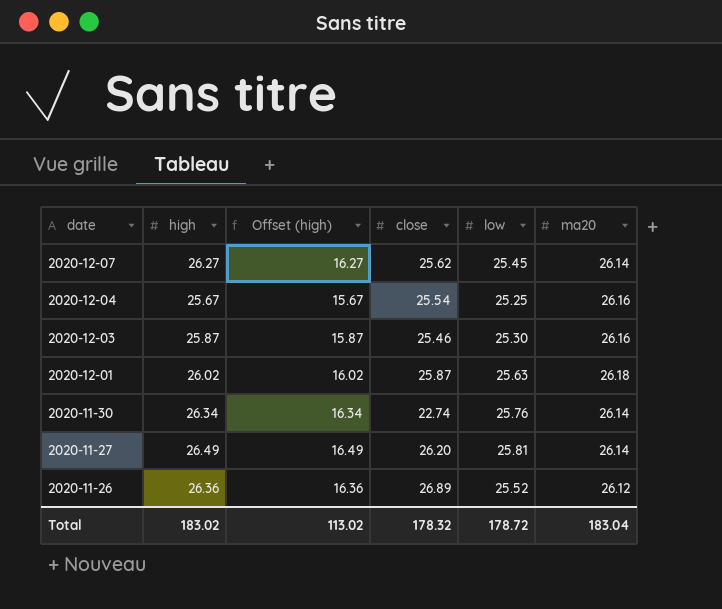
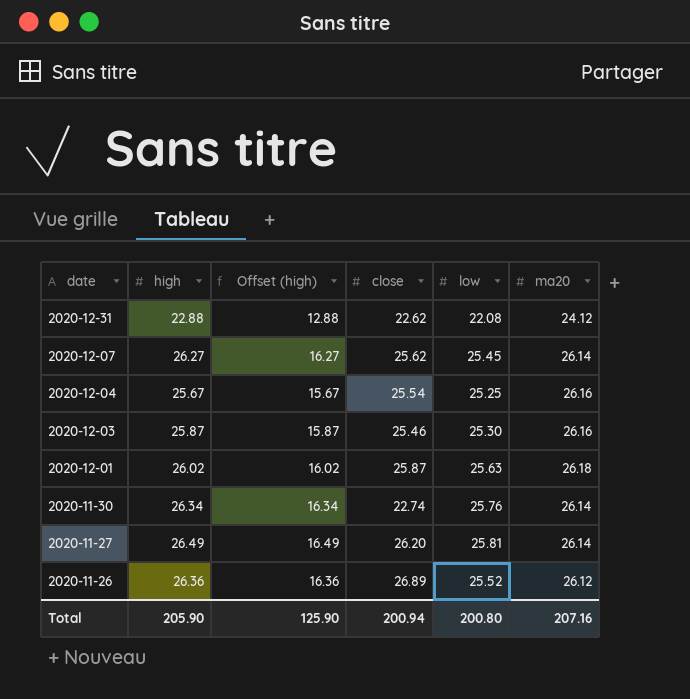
row 2020-12-31: none -> 22.88 | 12.88 | 22.62 | 22.08 | 24.12
Total | high: 183.02 -> 205.90
Total | Offset (high): 113.02 -> 125.90
Total | close: 178.32 -> 200.94
Total | low: 178.72 -> 200.80
Total | ma20: 183.04 -> 207.16

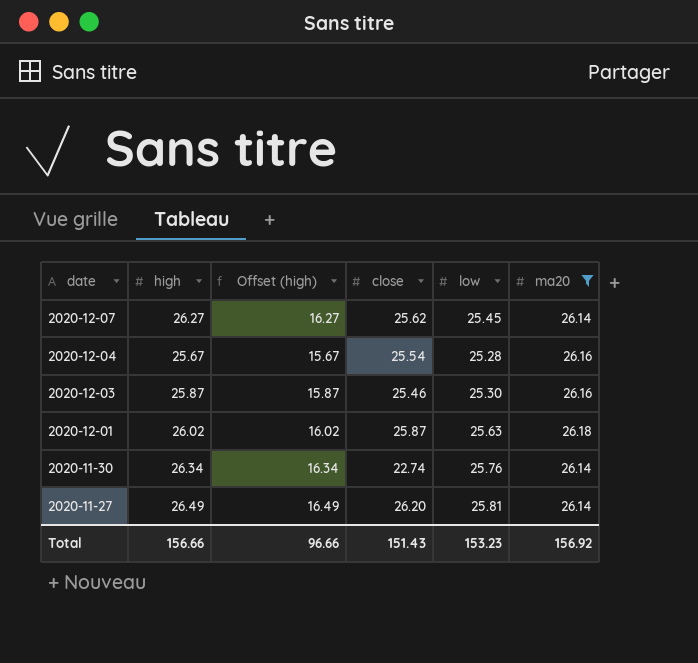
filter: none -> ma20 >= 26.14
2020-12-04 | low: 25.25 -> 25.28
Total | high: 205.90 -> 156.66
Total | Offset (high): 125.90 -> 96.66
Total | close: 200.94 -> 151.43
Total | low: 200.80 -> 153.23
Total | ma20: 207.16 -> 156.92

